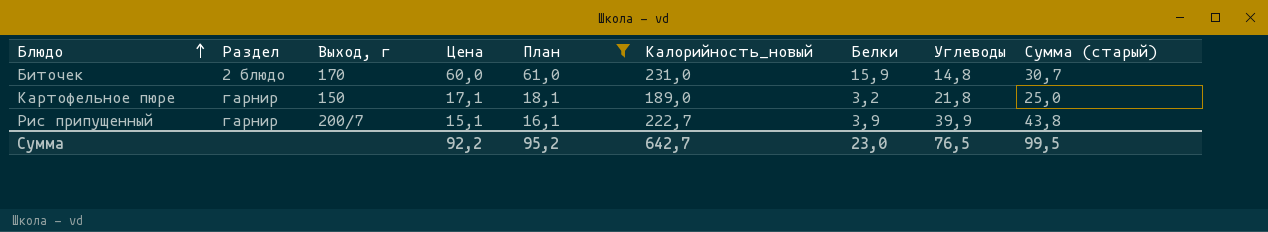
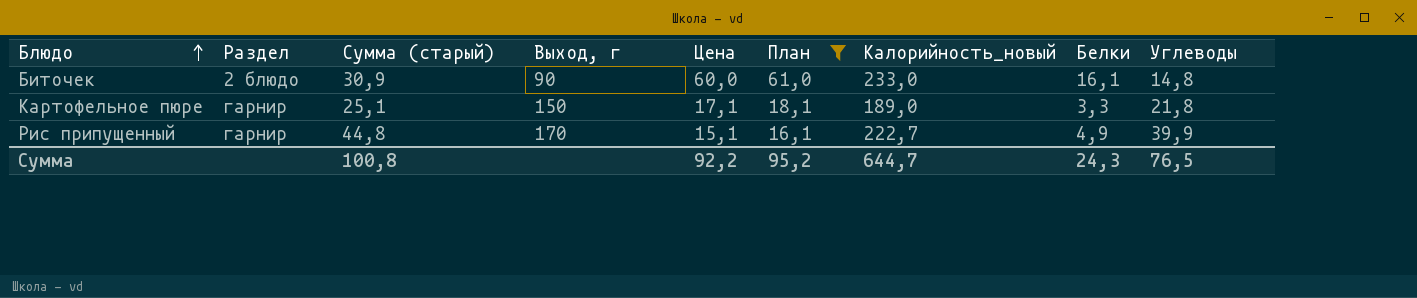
column Сумма (старый) | position: 9 -> 3
Биточек | Сумма (старый): 30,7 -> 30,9
Биточек | Выход, г: 170 -> 90
Биточек | Калорийность_новый: 231,0 -> 233,0
Биточек | Белки: 15,9 -> 16,1
Картофельное пюре | Сумма (старый): 25,0 -> 25,1
Картофельное пюре | Белки: 3,2 -> 3,3
Рис припущенный | Сумма (старый): 43,8 -> 44,8
Рис припущенный | Выход, г: 200/7 -> 170
Рис припущенный | Белки: 3,9 -> 4,9
Сумма | Сумма (старый): 99,5 -> 100,8
Сумма | Калорийность_новый: 642,7 -> 644,7
Сумма | Белки: 23,0 -> 24,3

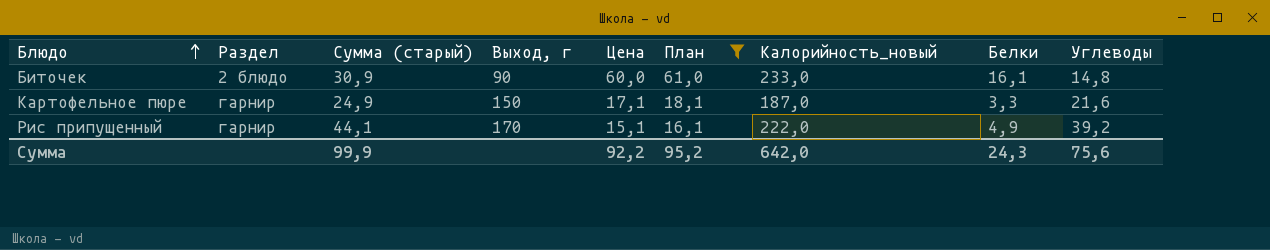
Картофельное пюре | Сумма (старый): 25,1 -> 24,9
Картофельное пюре | Калорийность_новый: 189,0 -> 187,0
Картофельное пюре | Углеводы: 21,8 -> 21,6
Рис припущенный | Сумма (старый): 44,8 -> 44,1
Рис припущенный | Калорийность_новый: 222,7 -> 222,0
Рис припущенный | Углеводы: 39,9 -> 39,2
Сумма | Сумма (старый): 100,8 -> 99,9
Сумма | Калорийность_новый: 644,7 -> 642,0
Сумма | Углеводы: 76,5 -> 75,6

